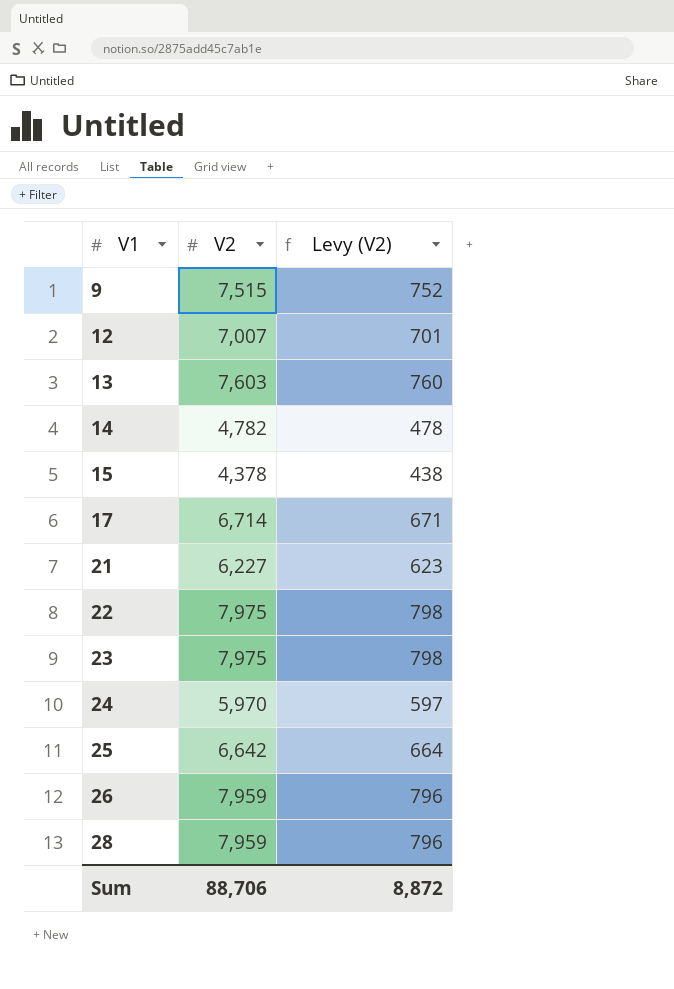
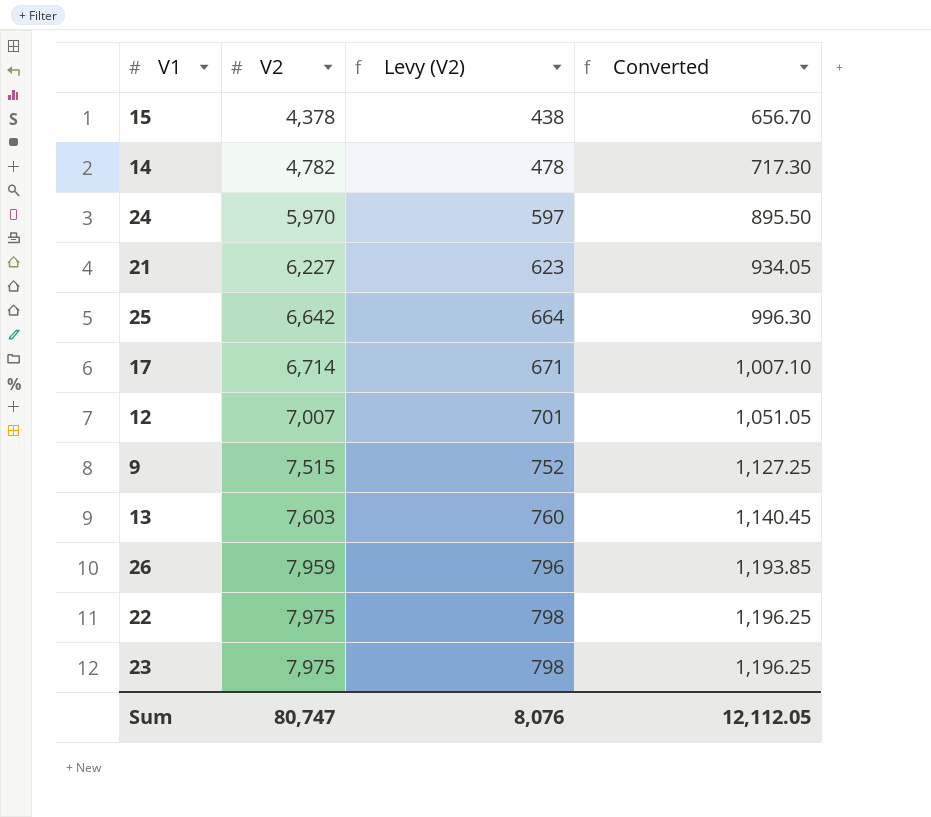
row order: V1 ascending -> V2 ascending
column Converted | formula: none -> [V2] * 0.15
row 28: 7,959 | 796 -> none
Sum | V2: 88,706 -> 80,747
Sum | Levy (V2): 8,872 -> 8,076

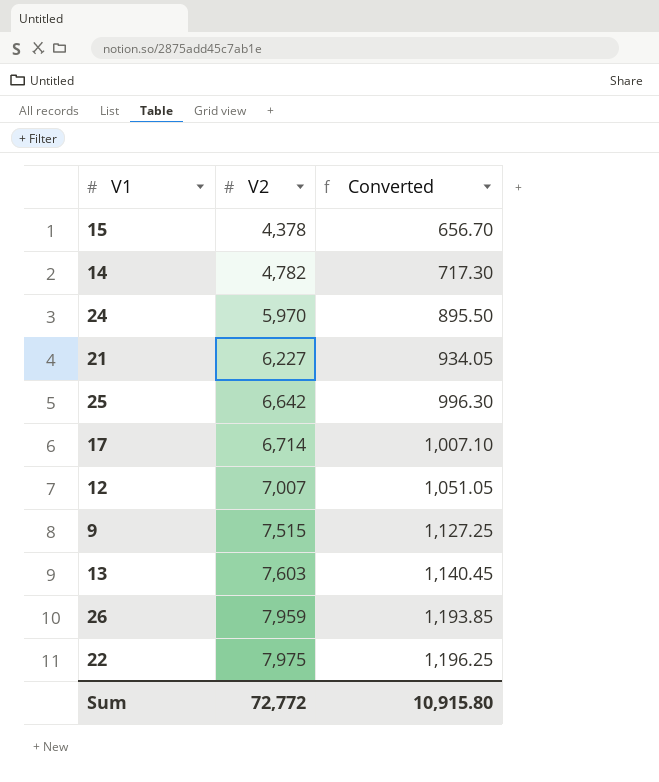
column Levy (V2) | formula: [V2] * 0.1 -> none
row 23: 7,975 | 798 | 1,196.25 -> none
Sum | V2: 80,747 -> 72,772
Sum | Converted: 12,112.05 -> 10,915.80

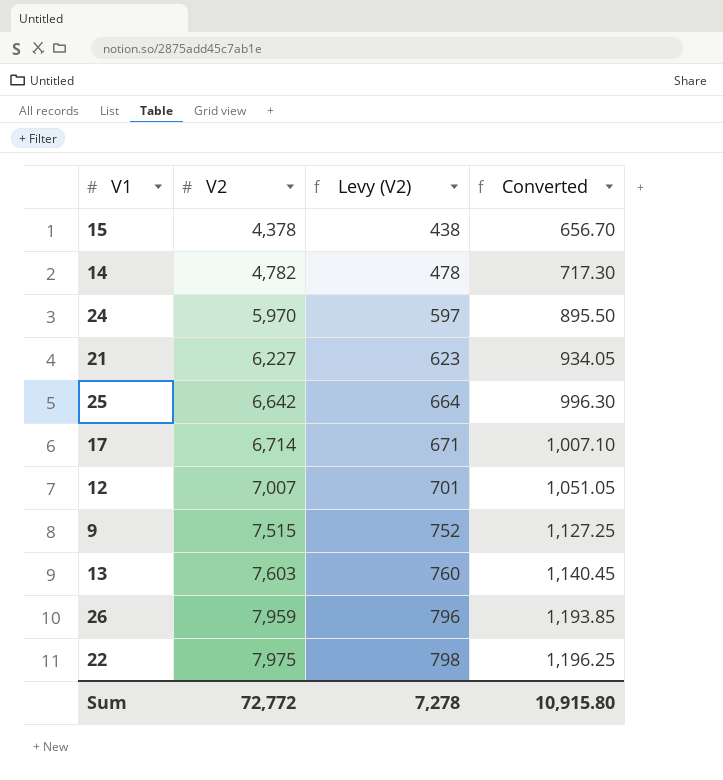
column Levy (V2) | formula: none -> [V2] * 0.1

